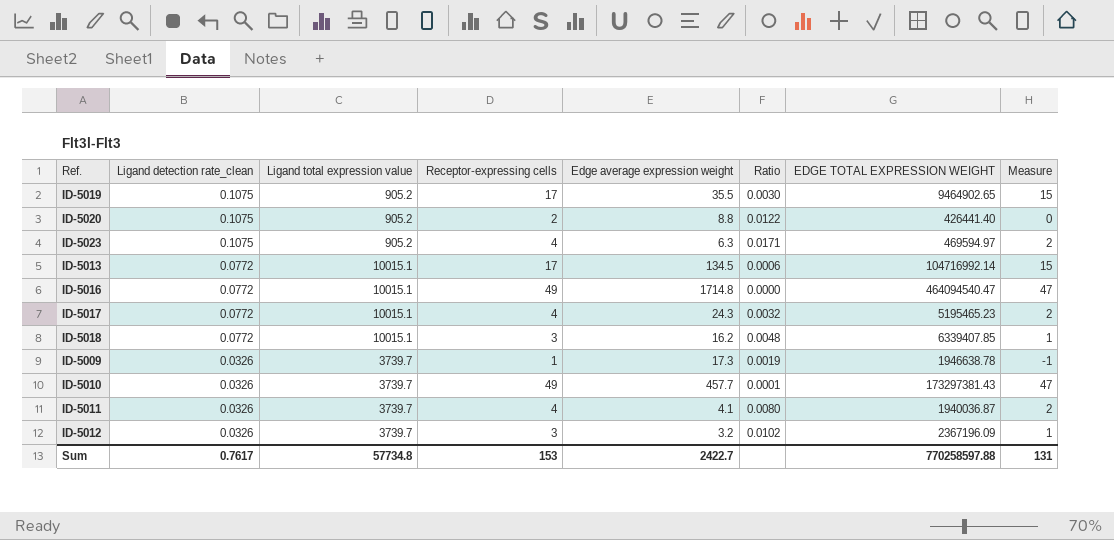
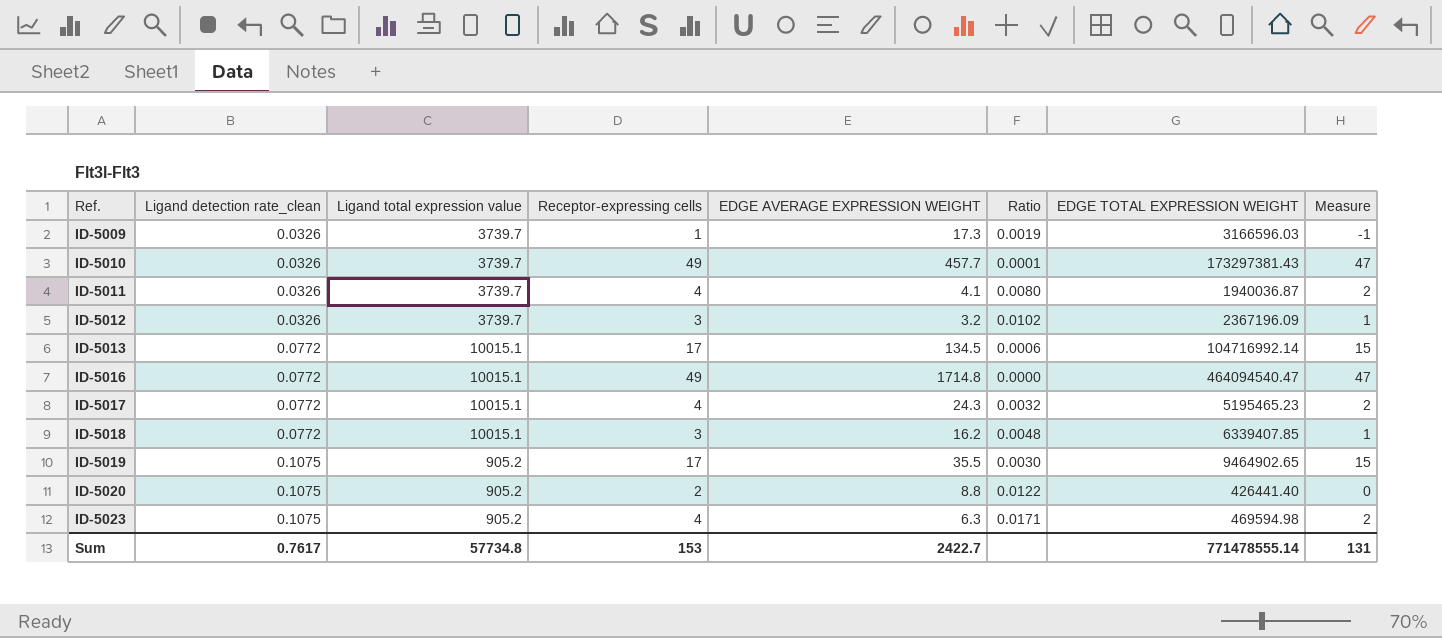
row order: Ligand detection rate_clean descending -> Ref. ascending
column name: Edge average expression weight -> EDGE AVERAGE EXPRESSION WEIGHT
ID-5009 | EDGE TOTAL EXPRESSION WEIGHT: 1946638.78 -> 3166596.03
ID-5023 | EDGE TOTAL EXPRESSION WEIGHT: 469594.97 -> 469594.98
Sum | EDGE TOTAL EXPRESSION WEIGHT: 770258597.88 -> 771478555.14

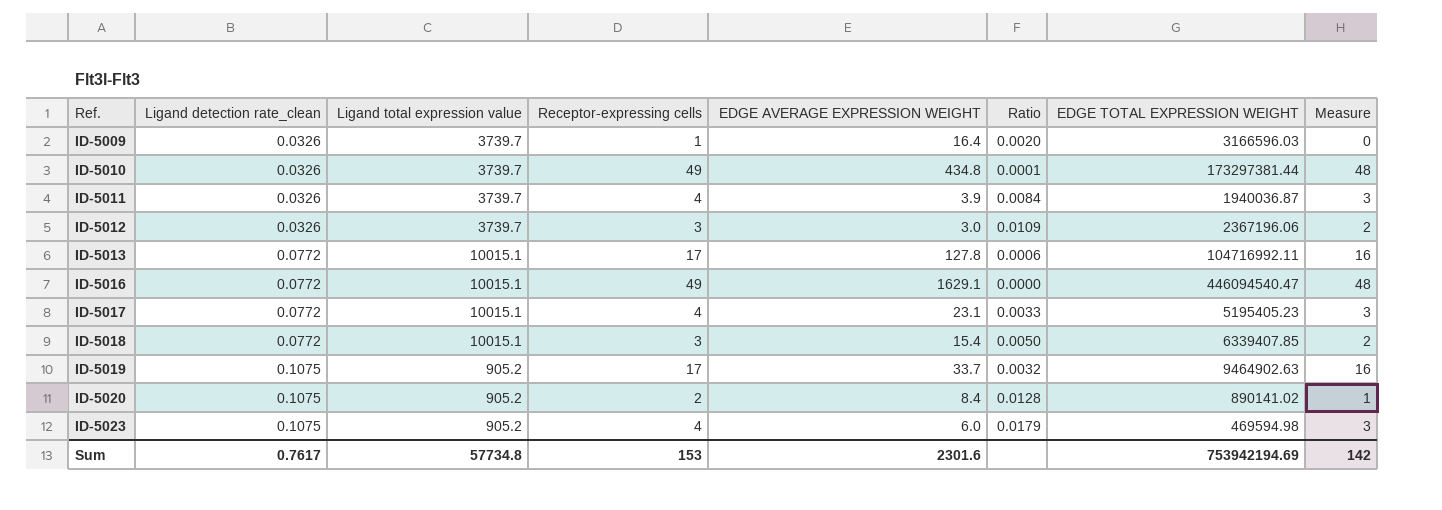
column Measure | formula: [Receptor-expressing cells] - 2 -> [Receptor-expressing cells] - 1
ID-5009 | EDGE AVERAGE EXPRESSION WEIGHT: 17.3 -> 16.4
ID-5009 | Ratio: 0.0019 -> 0.0020
ID-5010 | EDGE AVERAGE EXPRESSION WEIGHT: 457.7 -> 434.8
ID-5010 | EDGE TOTAL EXPRESSION WEIGHT: 173297381.43 -> 173297381.44
ID-5011 | EDGE AVERAGE EXPRESSION WEIGHT: 4.1 -> 3.9
ID-5011 | Ratio: 0.0080 -> 0.0084
ID-5012 | EDGE AVERAGE EXPRESSION WEIGHT: 3.2 -> 3.0
ID-5012 | Ratio: 0.0102 -> 0.0109
ID-5012 | EDGE TOTAL EXPRESSION WEIGHT: 2367196.09 -> 2367196.06
ID-5013 | EDGE AVERAGE EXPRESSION WEIGHT: 134.5 -> 127.8
ID-5013 | EDGE TOTAL EXPRESSION WEIGHT: 104716992.14 -> 104716992.11
ID-5016 | EDGE AVERAGE EXPRESSION WEIGHT: 1714.8 -> 1629.1
ID-5016 | EDGE TOTAL EXPRESSION WEIGHT: 464094540.47 -> 446094540.47
ID-5017 | EDGE AVERAGE EXPRESSION WEIGHT: 24.3 -> 23.1
ID-5017 | Ratio: 0.0032 -> 0.0033
ID-5017 | EDGE TOTAL EXPRESSION WEIGHT: 5195465.23 -> 5195405.23
ID-5018 | EDGE AVERAGE EXPRESSION WEIGHT: 16.2 -> 15.4
ID-5018 | Ratio: 0.0048 -> 0.0050
ID-5019 | EDGE AVERAGE EXPRESSION WEIGHT: 35.5 -> 33.7
ID-5019 | Ratio: 0.0030 -> 0.0032
ID-5019 | EDGE TOTAL EXPRESSION WEIGHT: 9464902.65 -> 9464902.63
ID-5020 | EDGE AVERAGE EXPRESSION WEIGHT: 8.8 -> 8.4
ID-5020 | Ratio: 0.0122 -> 0.0128
ID-5020 | EDGE TOTAL EXPRESSION WEIGHT: 426441.40 -> 890141.02
ID-5023 | EDGE AVERAGE EXPRESSION WEIGHT: 6.3 -> 6.0
ID-5023 | Ratio: 0.0171 -> 0.0179
Sum | EDGE AVERAGE EXPRESSION WEIGHT: 2422.7 -> 2301.6
Sum | EDGE TOTAL EXPRESSION WEIGHT: 771478555.14 -> 753942194.69
Sum | Measure: 131 -> 142

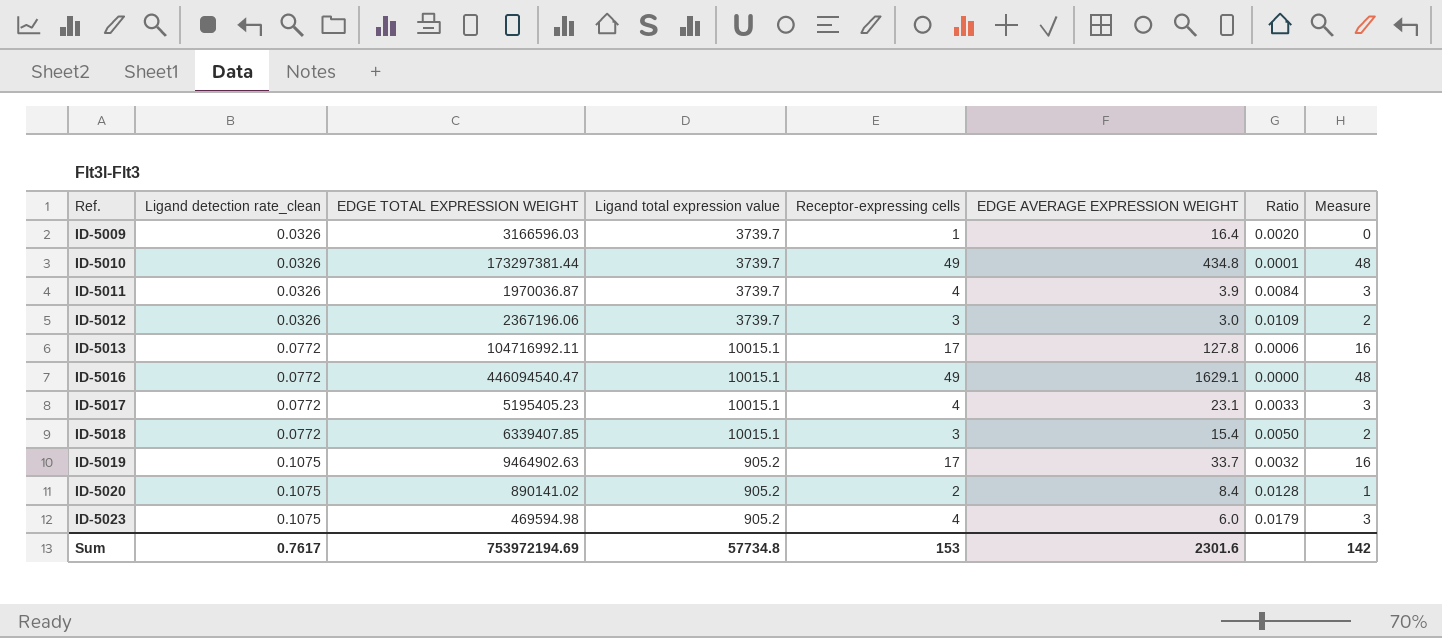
column EDGE TOTAL EXPRESSION WEIGHT | position: 7 -> 3
ID-5011 | EDGE TOTAL EXPRESSION WEIGHT: 1940036.87 -> 1970036.87
Sum | EDGE TOTAL EXPRESSION WEIGHT: 753942194.69 -> 753972194.69

